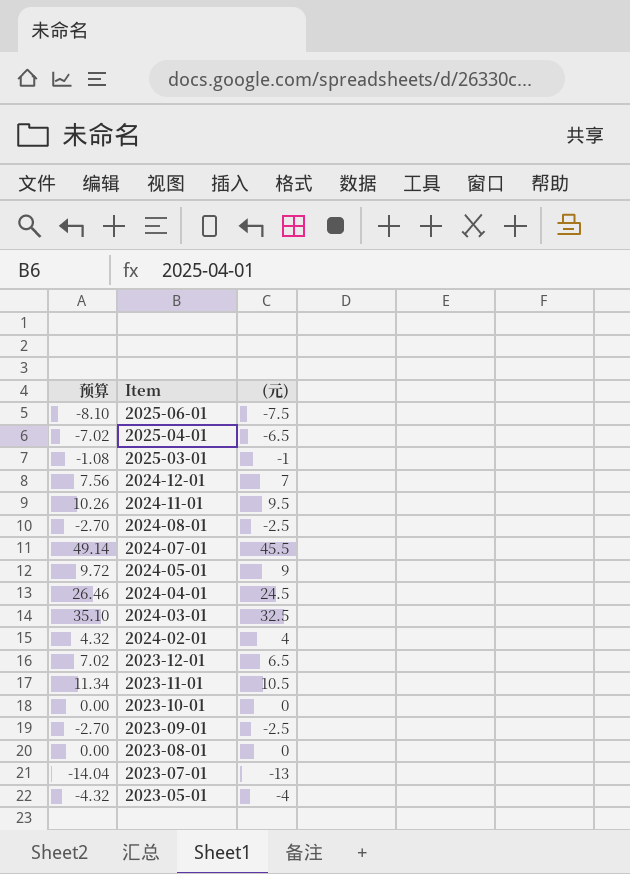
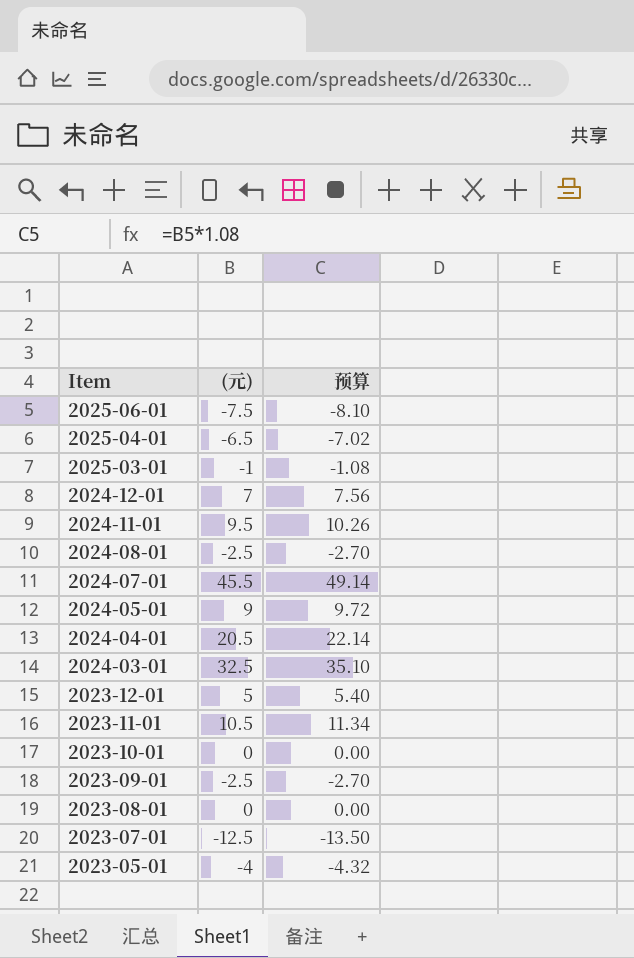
column 预算 | position: 1 -> 3
row 2024-02-01: 4.32 | 4 -> none
2024-04-01 | (元): 24.5 -> 20.5
2024-04-01 | 预算: 26.46 -> 22.14
2023-12-01 | (元): 6.5 -> 5
2023-12-01 | 预算: 7.02 -> 5.40
2023-07-01 | (元): -13 -> -12.5
2023-07-01 | 预算: -14.04 -> -13.50

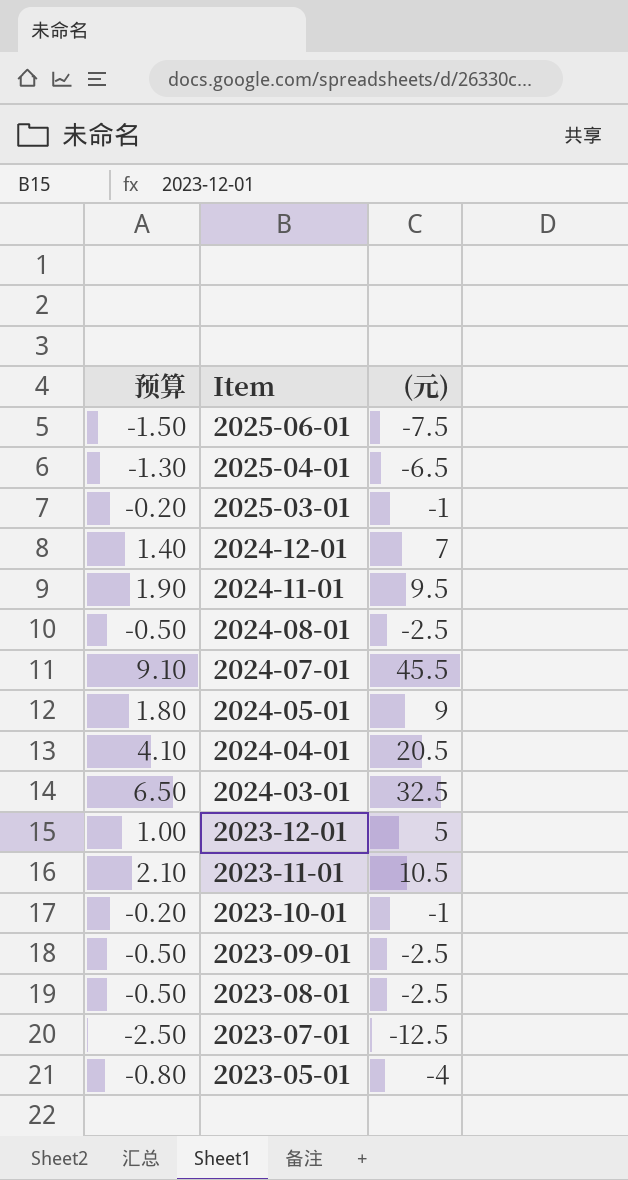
column 预算 | formula: [(元)] * 1.08 -> [(元)] * 0.2
column 预算 | position: 3 -> 1
2023-10-01 | (元): 0 -> -1
2023-08-01 | (元): 0 -> -2.5

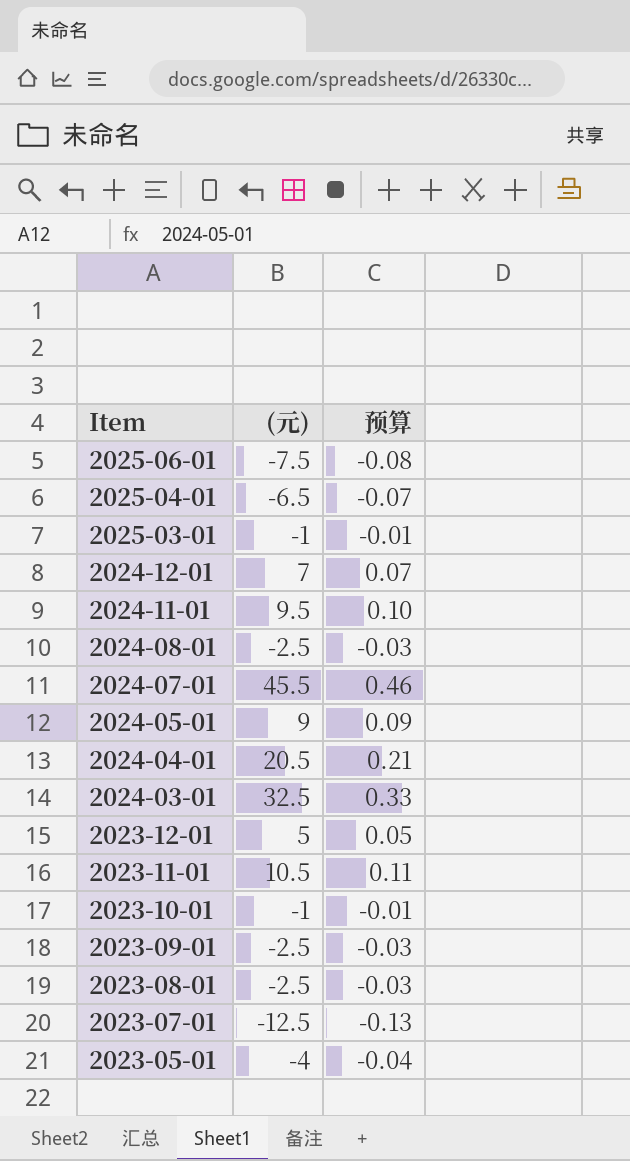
column 预算 | formula: [(元)] * 0.2 -> [(元)] * 0.01
column 预算 | position: 1 -> 3

